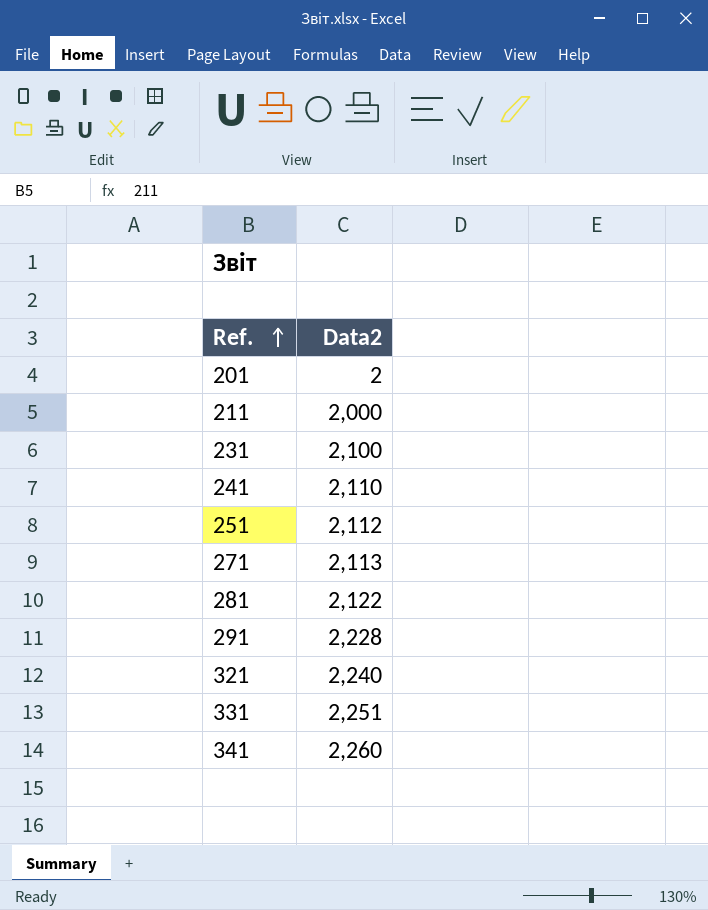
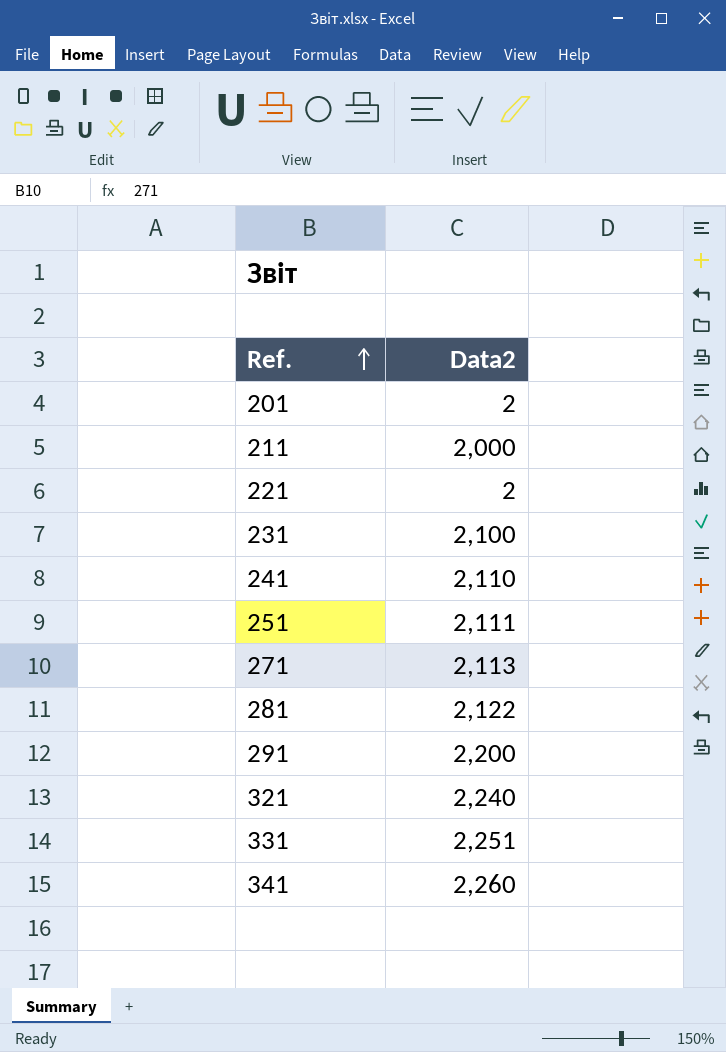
row 221: none -> 2
251 | Data2: 2,112 -> 2,111
291 | Data2: 2,228 -> 2,200

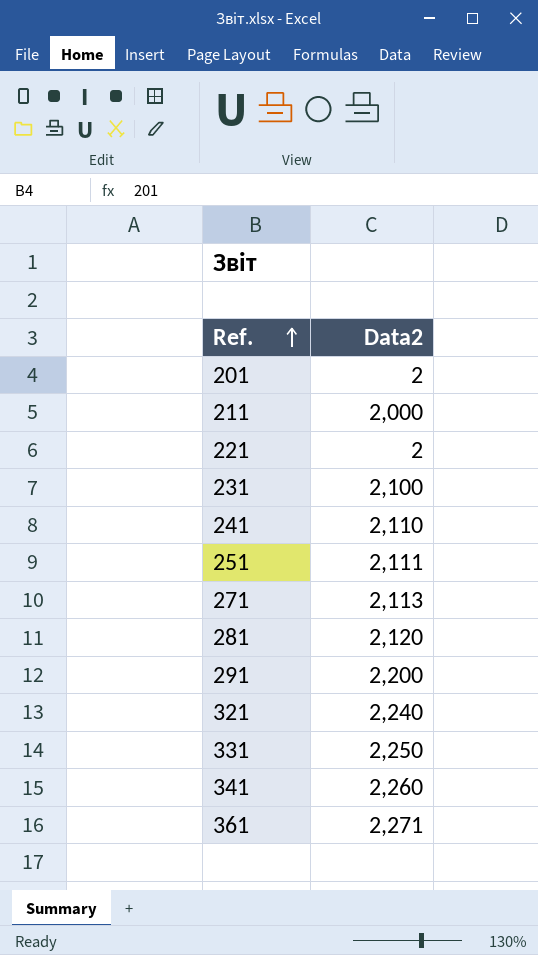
281 | Data2: 2,122 -> 2,120
331 | Data2: 2,251 -> 2,250
row 361: none -> 2,271

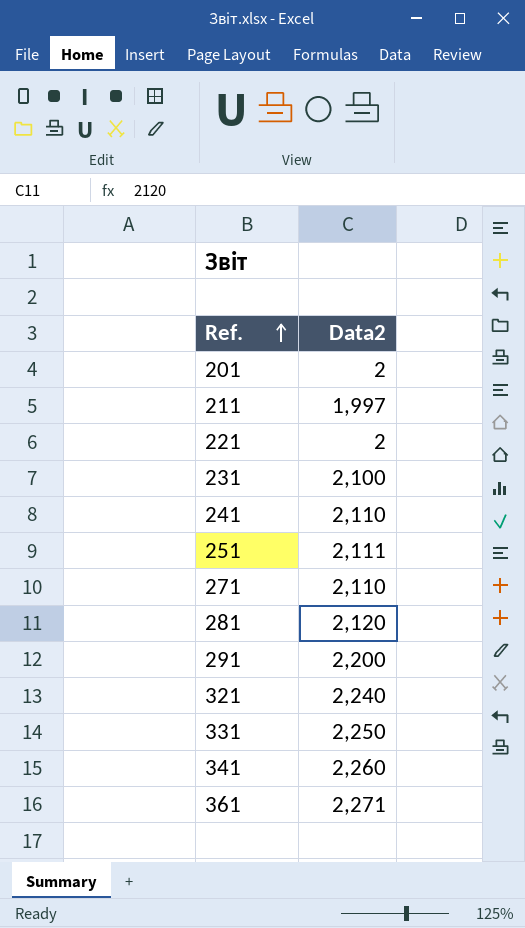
211 | Data2: 2,000 -> 1,997
271 | Data2: 2,113 -> 2,110

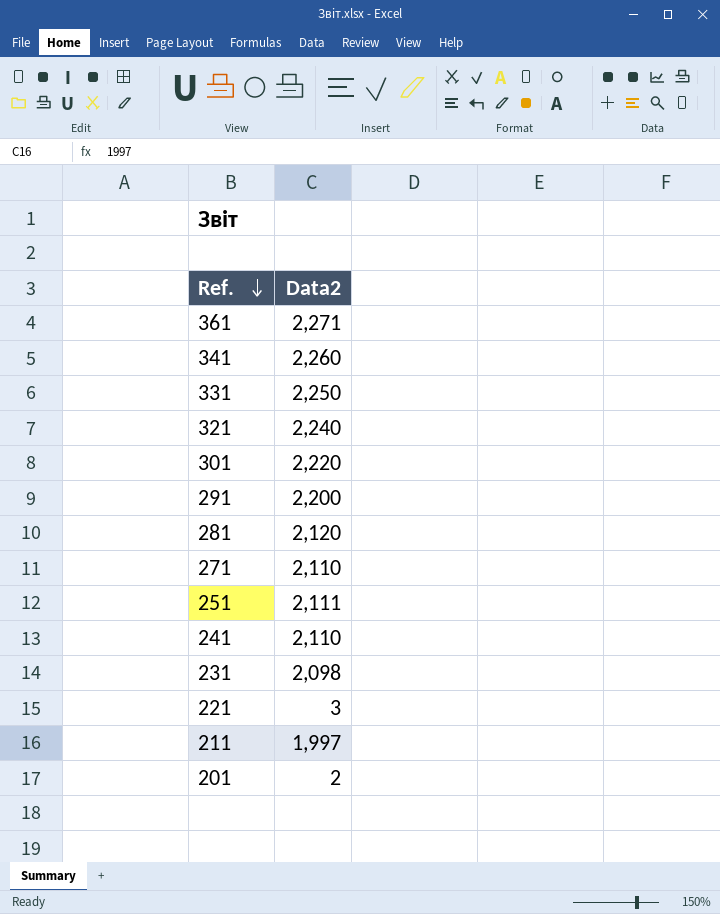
row order: Ref. ascending -> Ref. descending
row 301: none -> 2,220
231 | Data2: 2,100 -> 2,098
221 | Data2: 2 -> 3

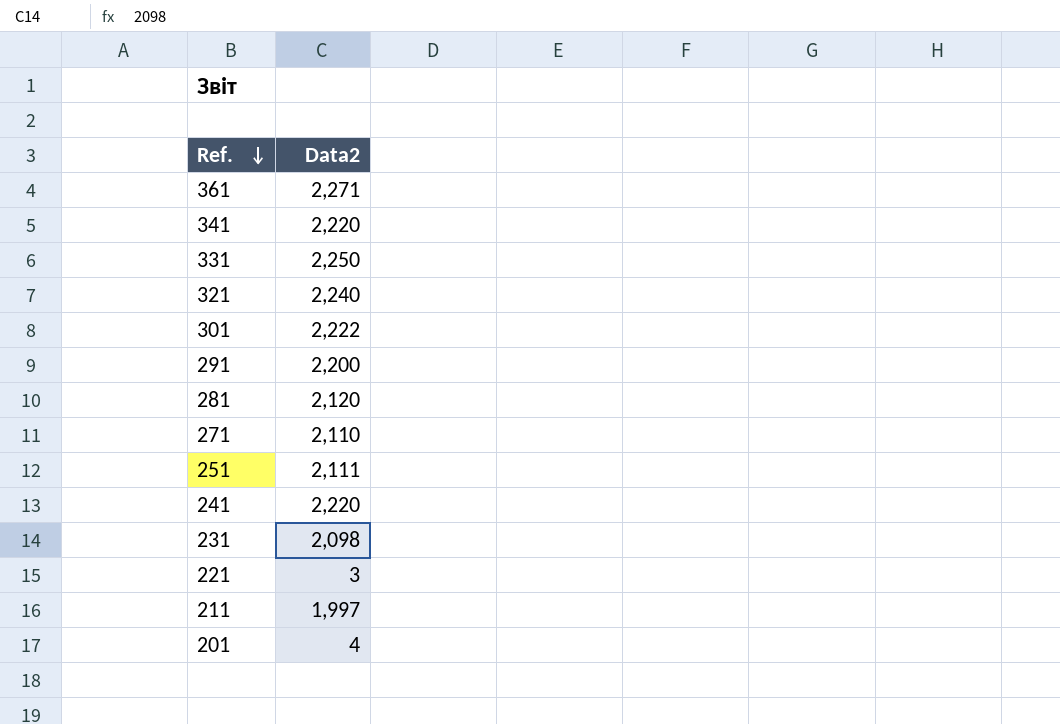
341 | Data2: 2,260 -> 2,220
301 | Data2: 2,220 -> 2,222
241 | Data2: 2,110 -> 2,220
201 | Data2: 2 -> 4

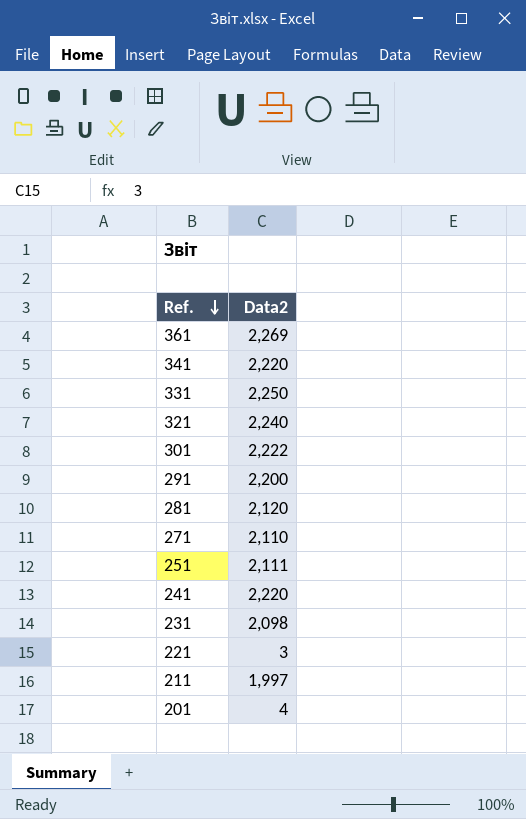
361 | Data2: 2,271 -> 2,269

